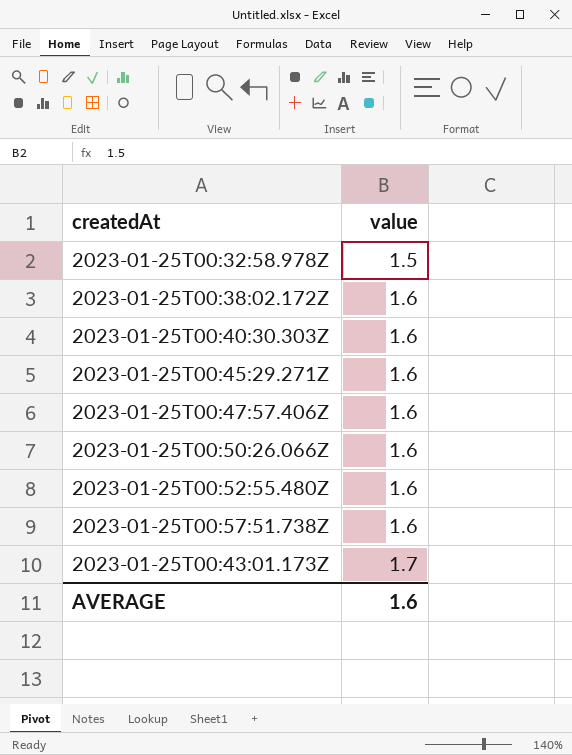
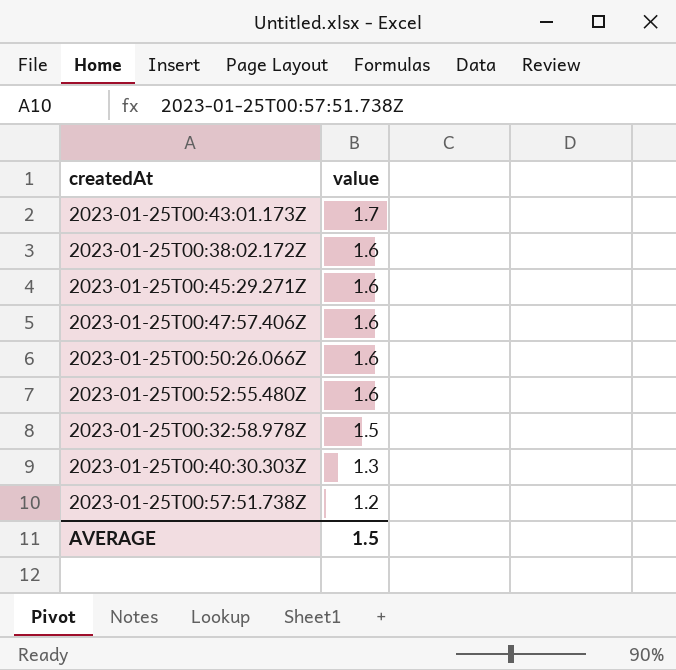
row order: value ascending -> value descending
2023-01-25T00:40:30.303Z | value: 1.6 -> 1.3
2023-01-25T00:57:51.738Z | value: 1.6 -> 1.2
AVERAGE | value: 1.6 -> 1.5

